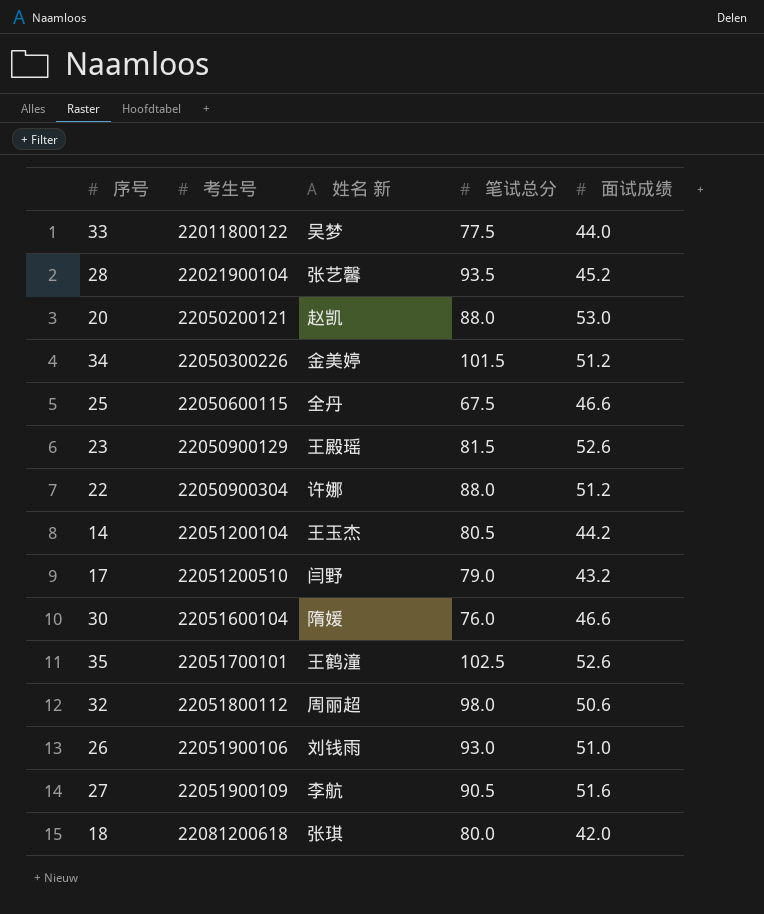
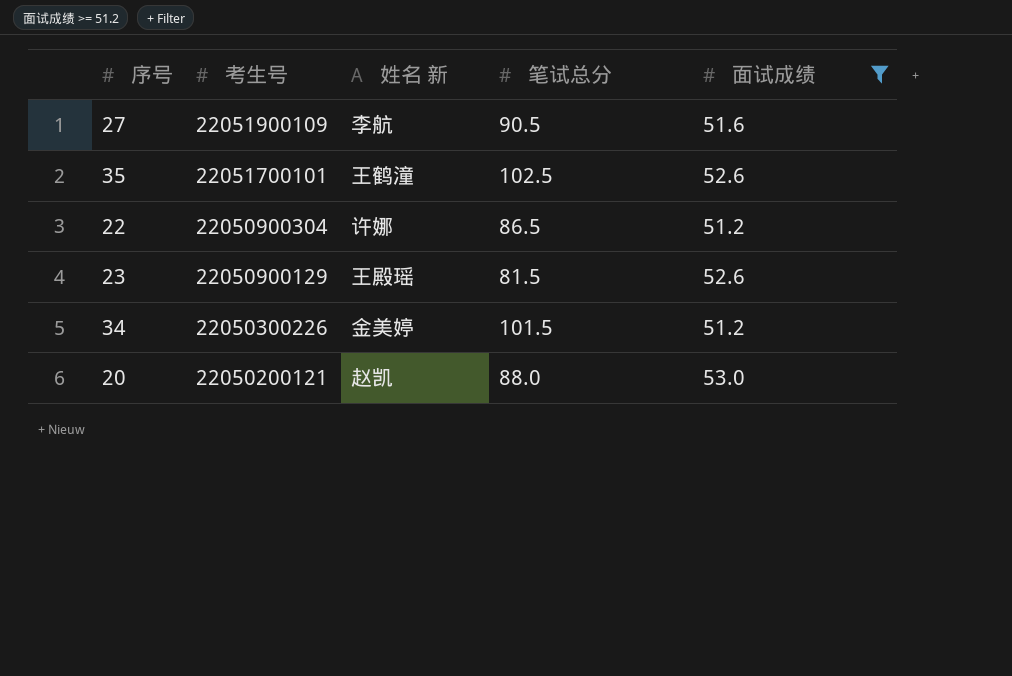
filter: none -> 面试成绩 >= 51.2
row order: 考生号 ascending -> 考生号 descending
22 | 笔试总分: 88.0 -> 86.5

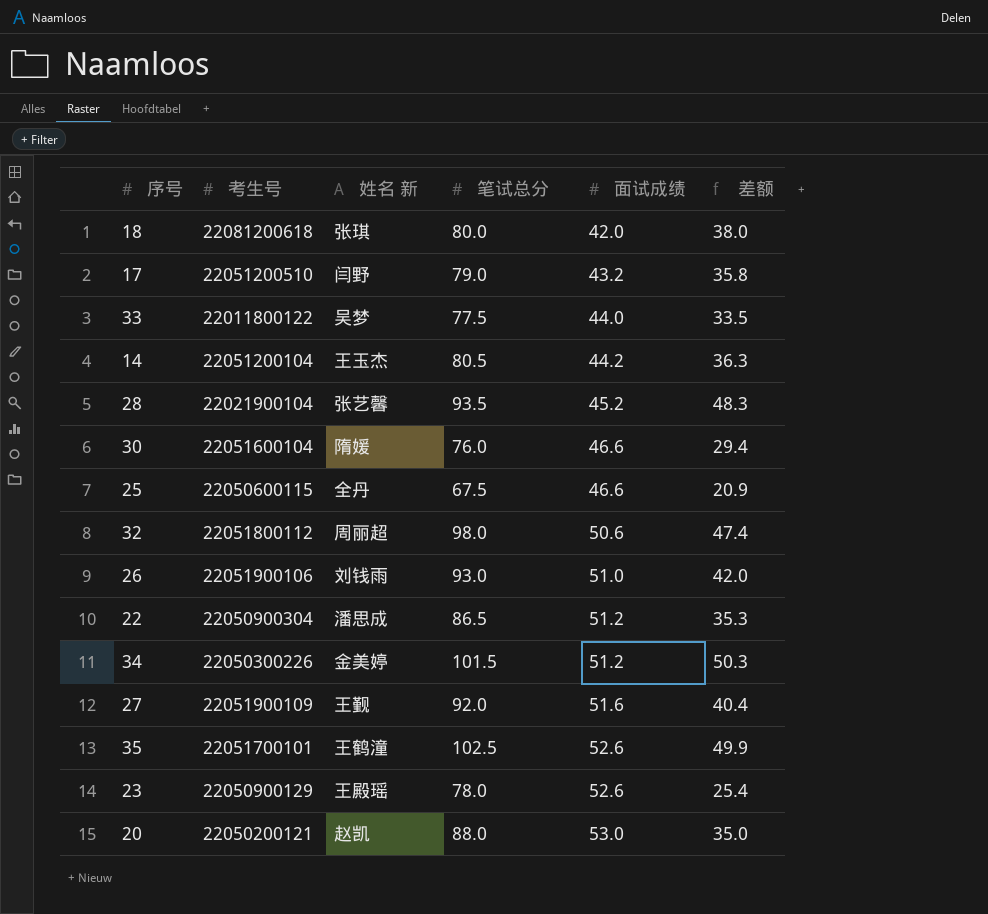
filter: 面试成绩 >= 51.2 -> none
row order: 考生号 descending -> 面试成绩 ascending
column 差额 | formula: none -> [笔试总分] - [面试成绩]
22 | 姓名 新: 许娜 -> 潘思成
27 | 姓名 新: 李航 -> 王觐
27 | 笔试总分: 90.5 -> 92.0
23 | 笔试总分: 81.5 -> 78.0

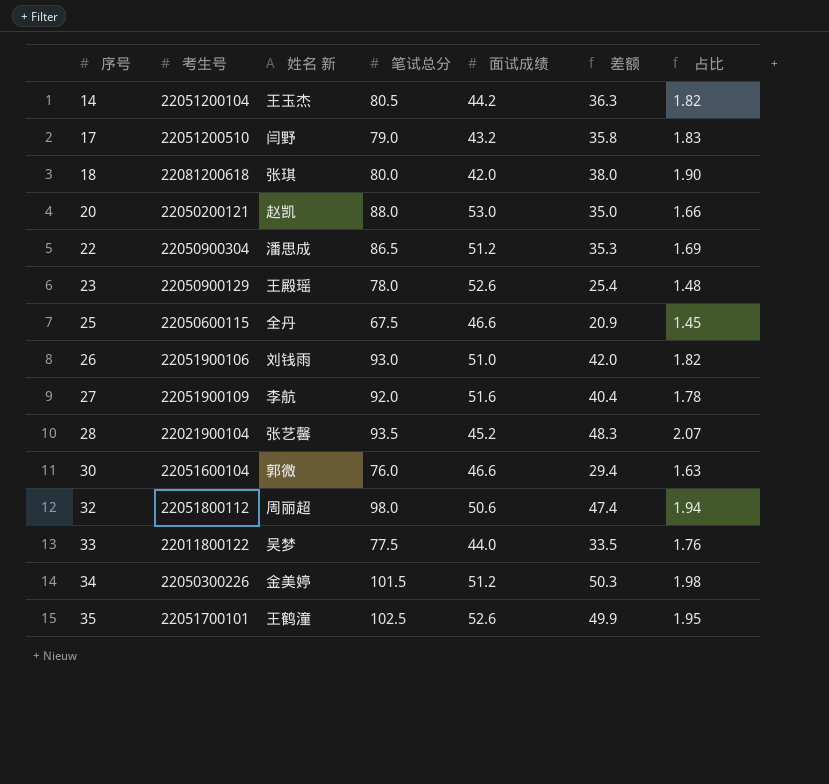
row order: 面试成绩 ascending -> 序号 ascending
column 占比 | formula: none -> [笔试总分] / [面试成绩]
27 | 姓名 新: 王觐 -> 李航
30 | 姓名 新: 隋媛 -> 郭微

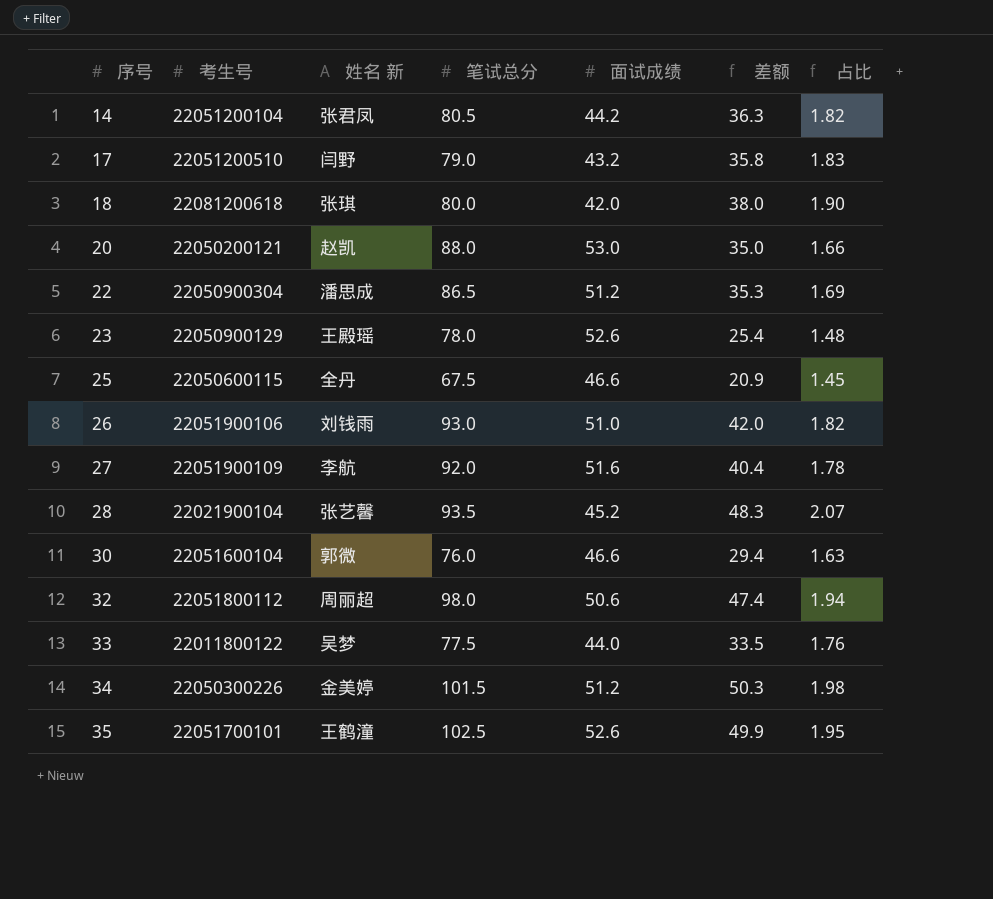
14 | 姓名 新: 王玉杰 -> 张君凤

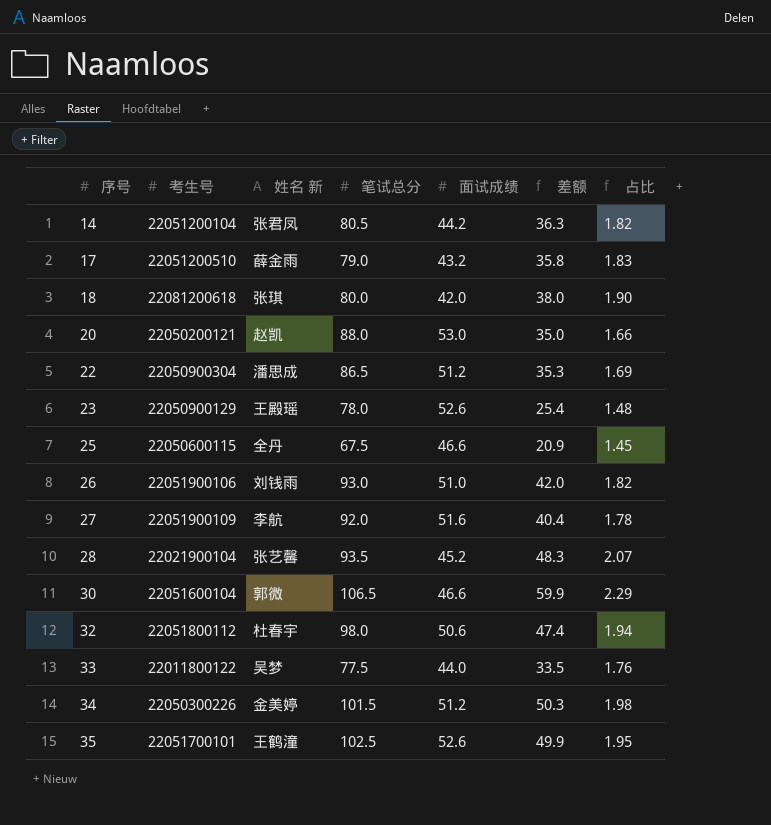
17 | 姓名 新: 闫野 -> 薛金雨
30 | 笔试总分: 76.0 -> 106.5
30 | 差额: 29.4 -> 59.9
30 | 占比: 1.63 -> 2.29
32 | 姓名 新: 周丽超 -> 杜春宇

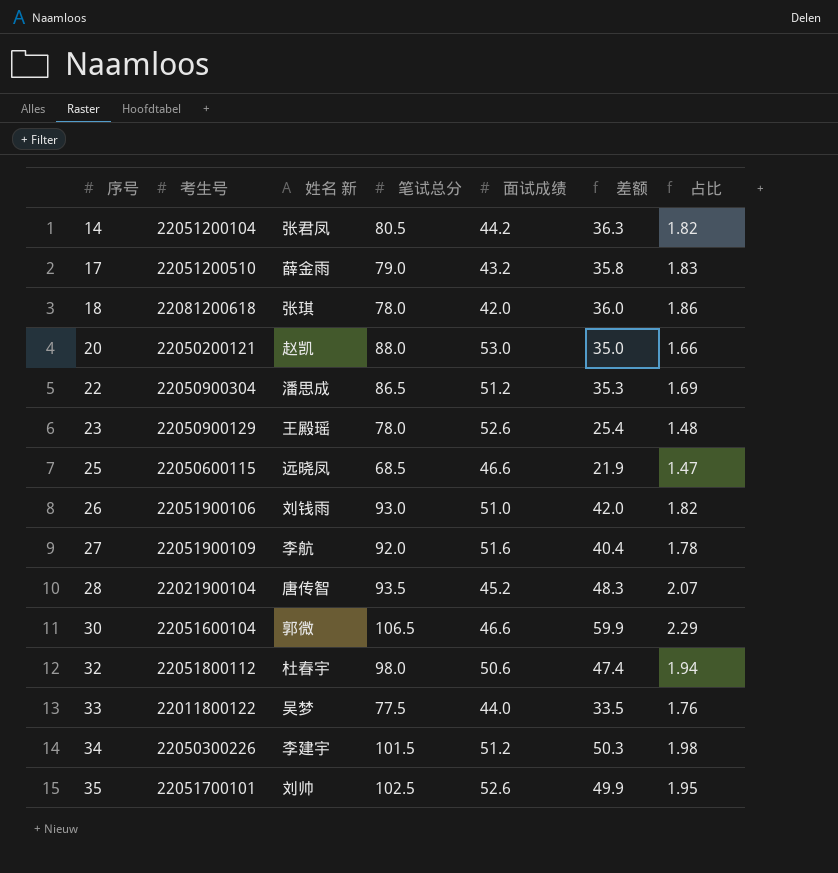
18 | 笔试总分: 80.0 -> 78.0
18 | 差额: 38.0 -> 36.0
18 | 占比: 1.90 -> 1.86
25 | 姓名 新: 全丹 -> 远晓凤
25 | 笔试总分: 67.5 -> 68.5
25 | 差额: 20.9 -> 21.9
25 | 占比: 1.45 -> 1.47
28 | 姓名 新: 张艺馨 -> 唐传智
34 | 姓名 新: 金美婷 -> 李建宇
35 | 姓名 新: 王鹤潼 -> 刘帅

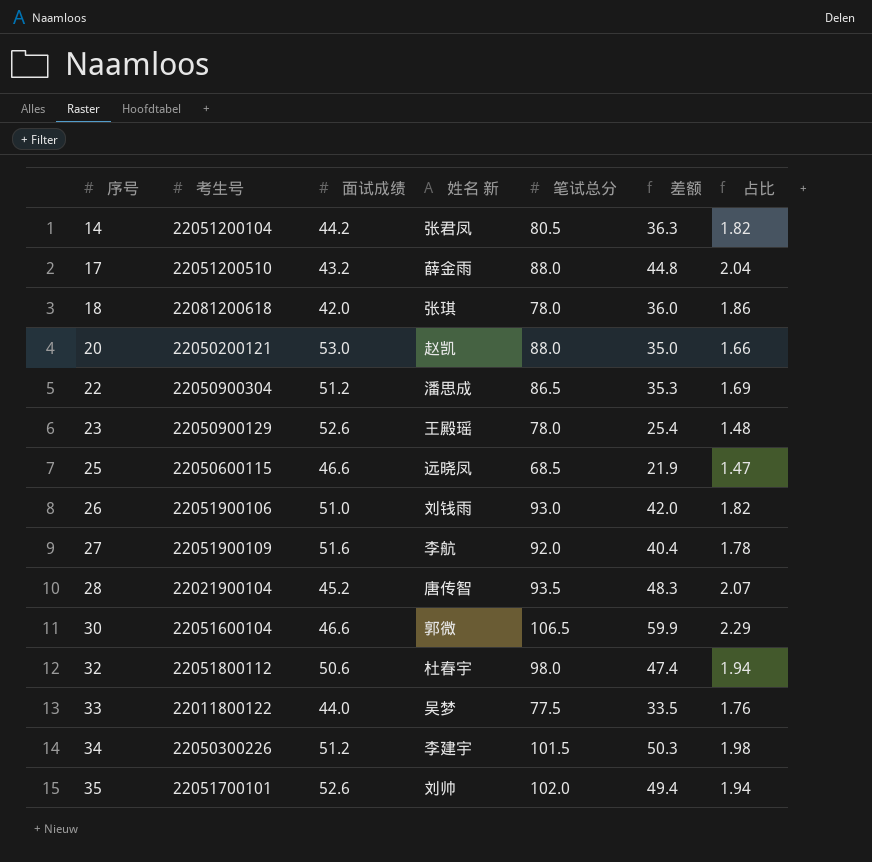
column 面试成绩 | position: 5 -> 3
17 | 笔试总分: 79.0 -> 88.0
17 | 差额: 35.8 -> 44.8
17 | 占比: 1.83 -> 2.04
35 | 笔试总分: 102.5 -> 102.0
35 | 差额: 49.9 -> 49.4
35 | 占比: 1.95 -> 1.94

